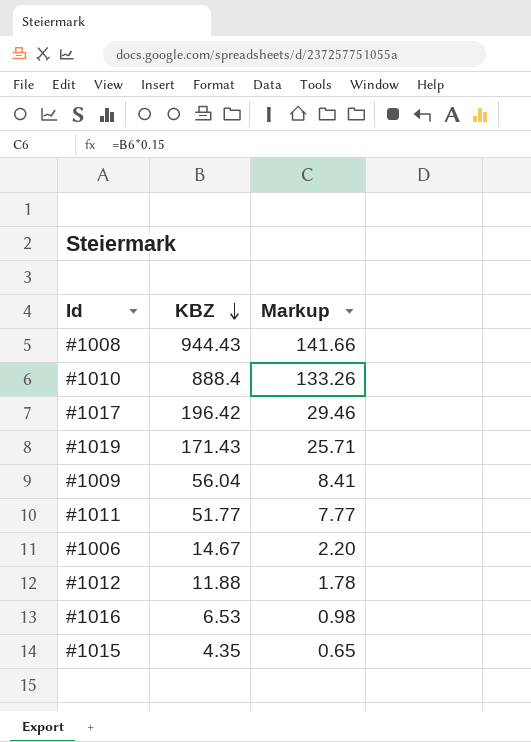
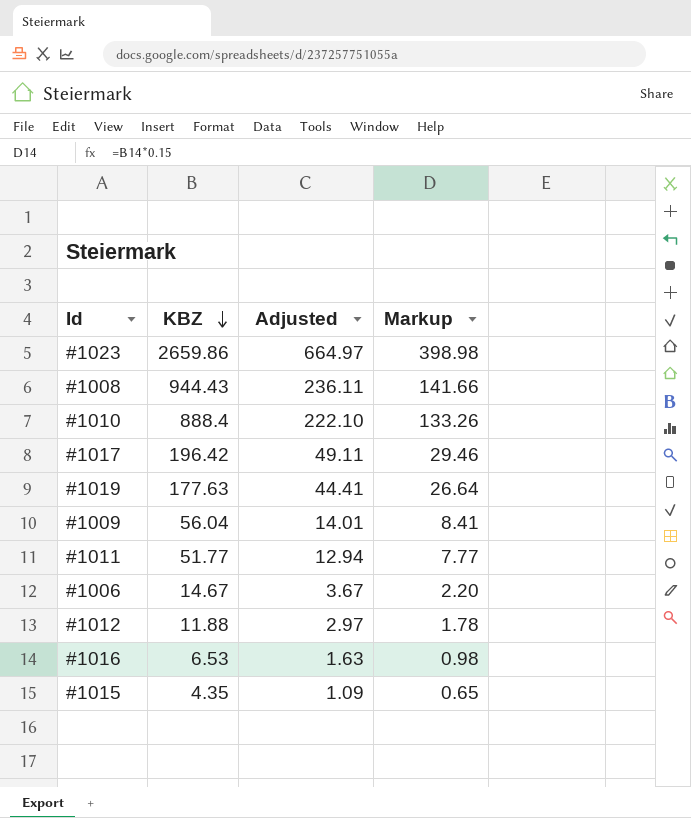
column Adjusted | formula: none -> [KBZ] * 0.25
row #1023: none -> 2659.86 | 664.97 | 398.98
#1019 | KBZ: 171.43 -> 177.63
#1019 | Markup: 25.71 -> 26.64

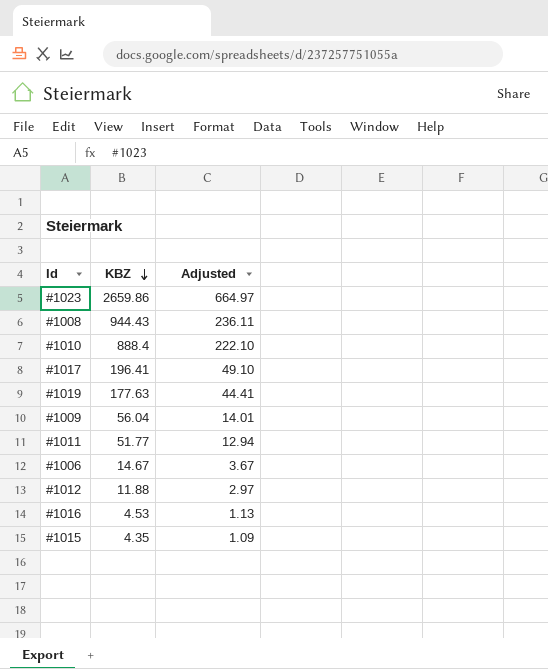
column Markup | formula: [KBZ] * 0.15 -> none
#1017 | KBZ: 196.42 -> 196.41
#1017 | Adjusted: 49.11 -> 49.10
#1016 | KBZ: 6.53 -> 4.53
#1016 | Adjusted: 1.63 -> 1.13

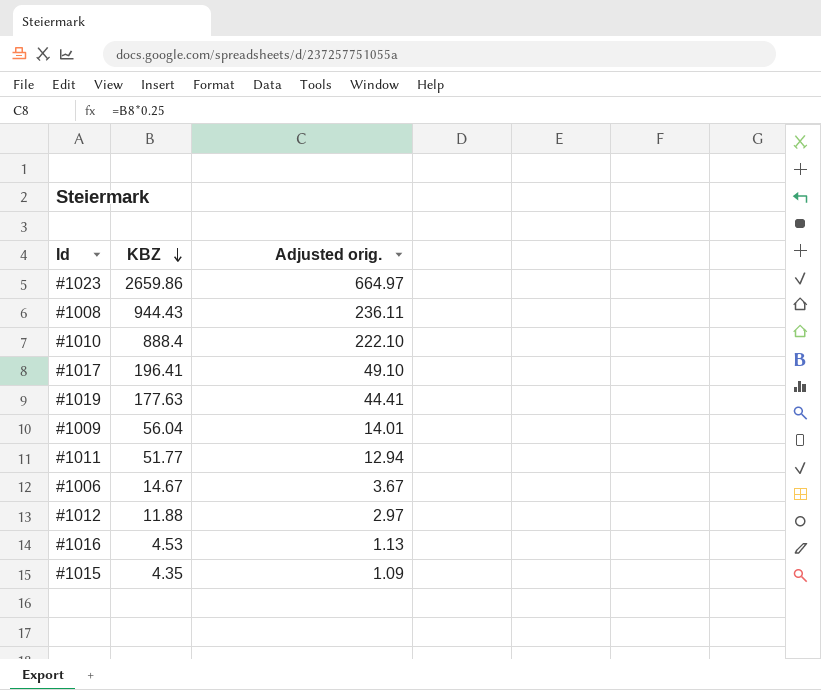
column name: Adjusted -> Adjusted orig.

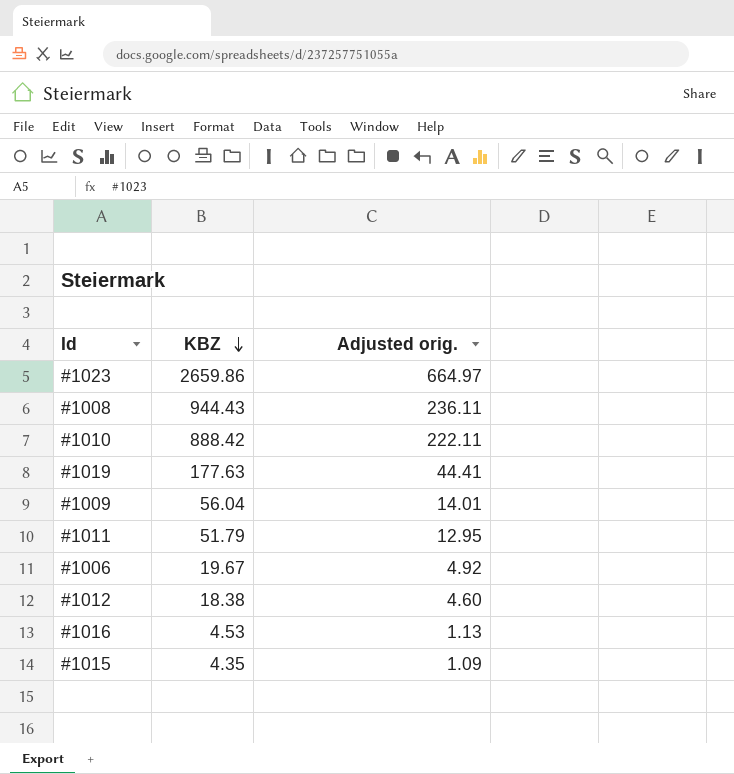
row #1017: 196.41 | 49.10 -> none
#1010 | KBZ: 888.4 -> 888.42
#1010 | Adjusted orig.: 222.10 -> 222.11
#1011 | KBZ: 51.77 -> 51.79
#1011 | Adjusted orig.: 12.94 -> 12.95
#1006 | KBZ: 14.67 -> 19.67
#1006 | Adjusted orig.: 3.67 -> 4.92
#1012 | KBZ: 11.88 -> 18.38
#1012 | Adjusted orig.: 2.97 -> 4.60

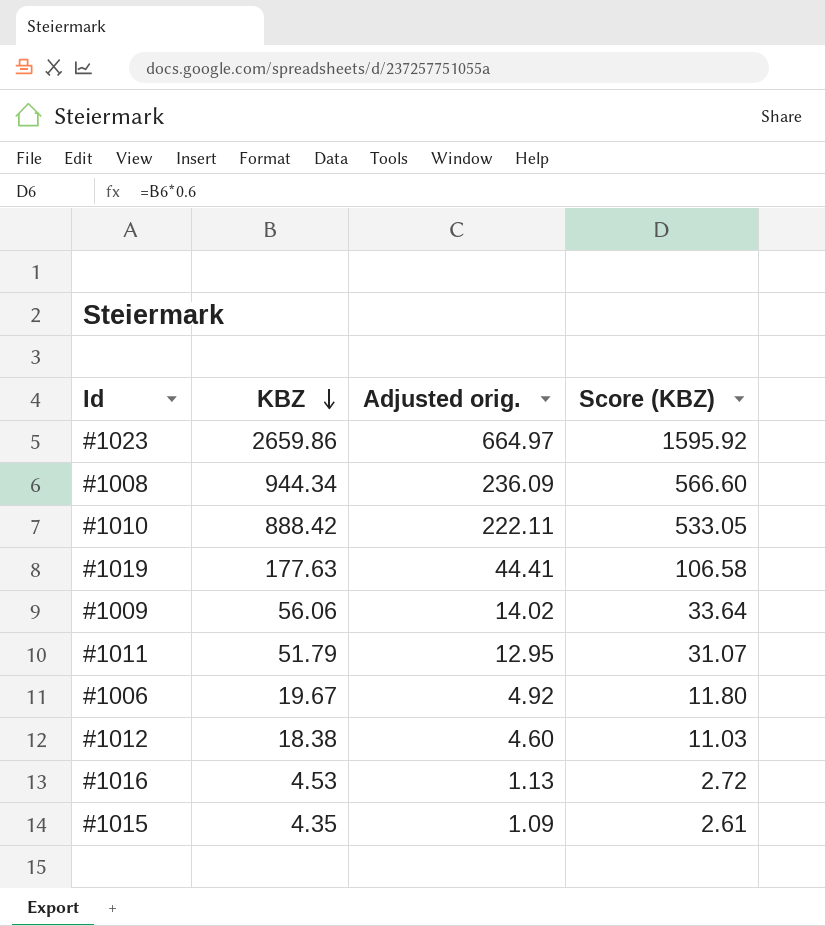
column Score (KBZ) | formula: none -> [KBZ] * 0.6
#1008 | KBZ: 944.43 -> 944.34
#1008 | Adjusted orig.: 236.11 -> 236.09
#1009 | KBZ: 56.04 -> 56.06
#1009 | Adjusted orig.: 14.01 -> 14.02

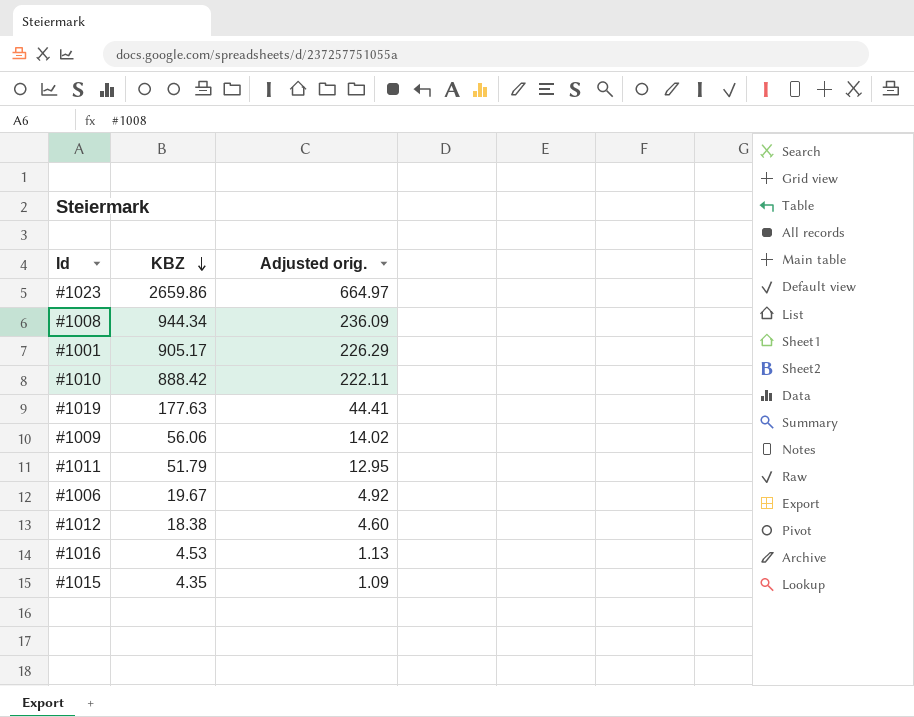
column Score (KBZ) | formula: [KBZ] * 0.6 -> none
row #1001: none -> 905.17 | 226.29

